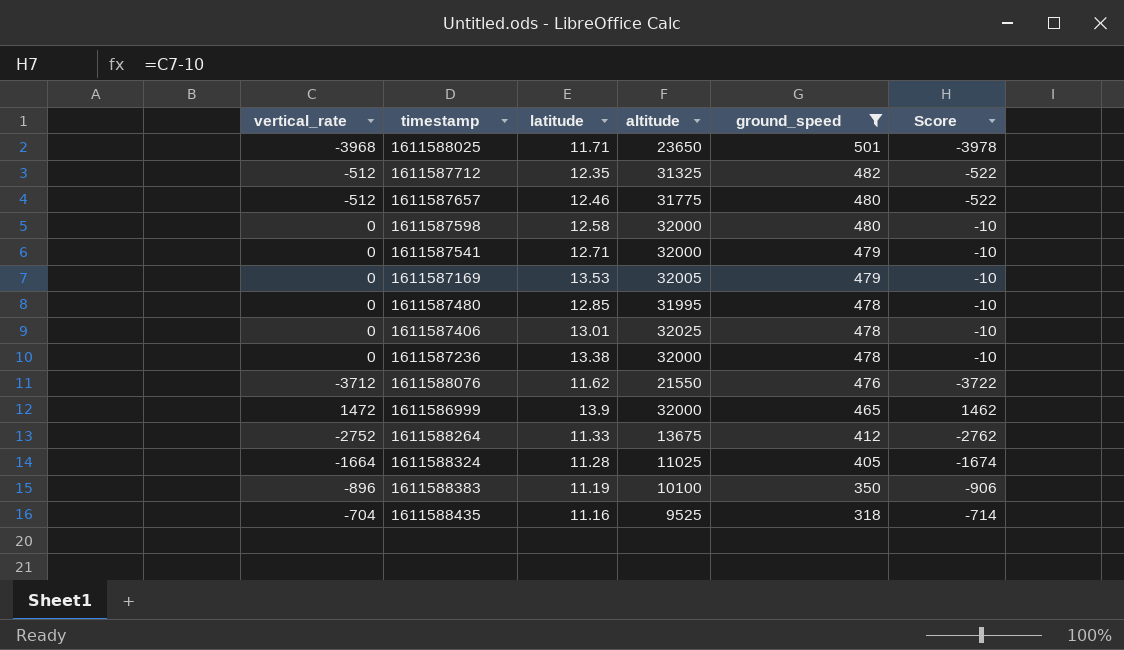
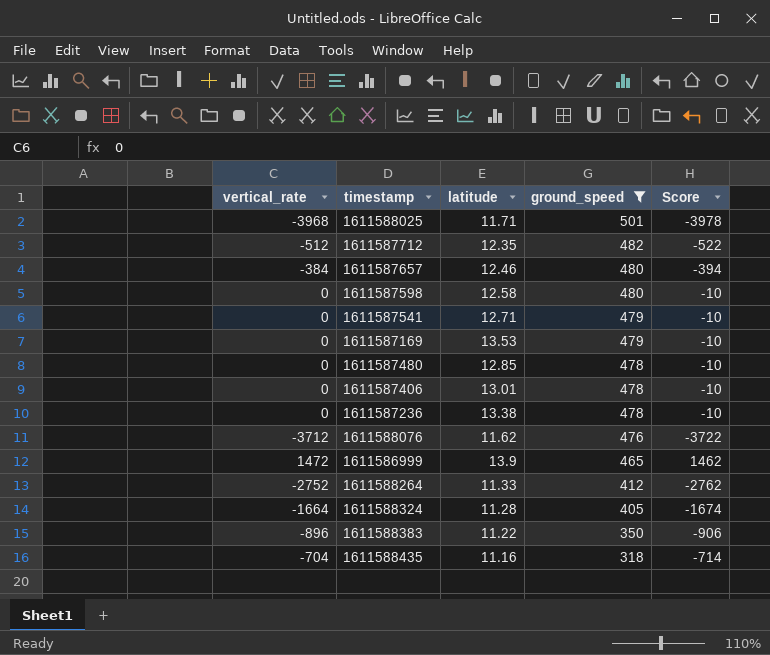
column altitude | position: 4 -> none
1611587657 | vertical_rate: -512 -> -384
1611587657 | Score: -522 -> -394
1611588383 | latitude: 11.19 -> 11.22

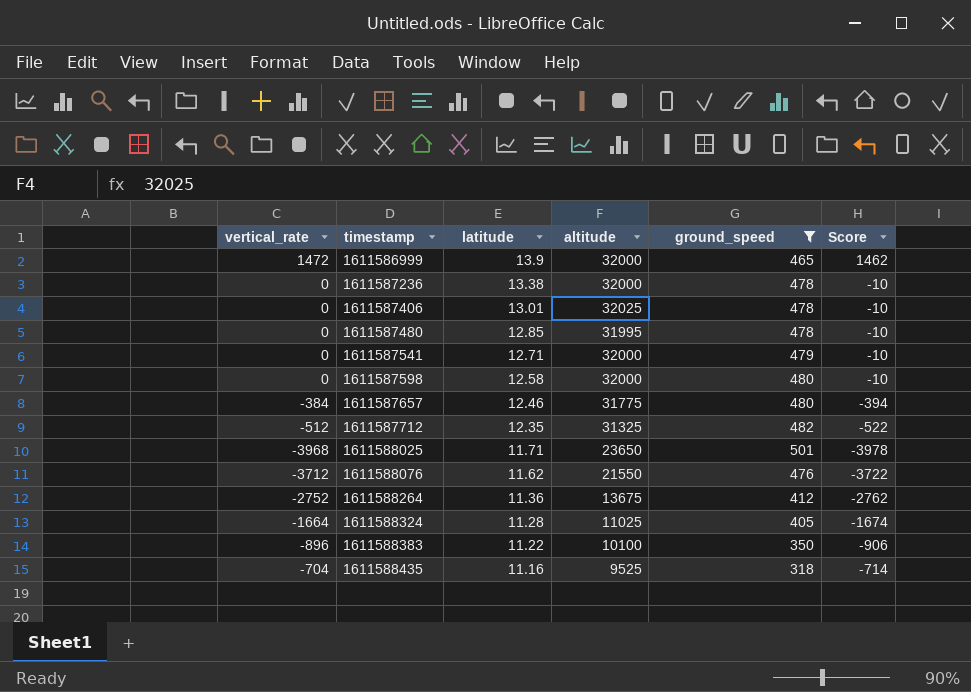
row order: ground_speed descending -> timestamp ascending
column altitude | position: none -> 4
row 1611587169: 0 | 13.53 | 479 | -10 -> none
1611588264 | latitude: 11.33 -> 11.36

